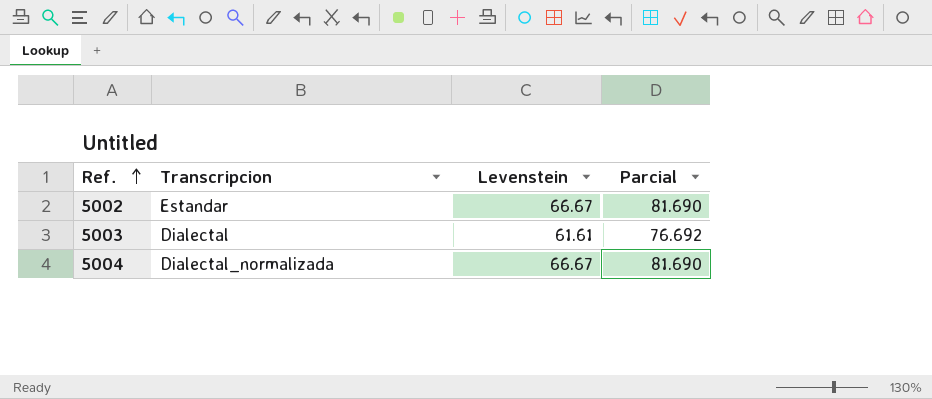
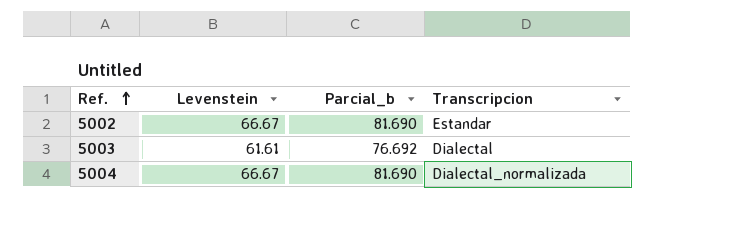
column name: Parcial -> Parcial_b
column Transcripcion | position: 2 -> 4

